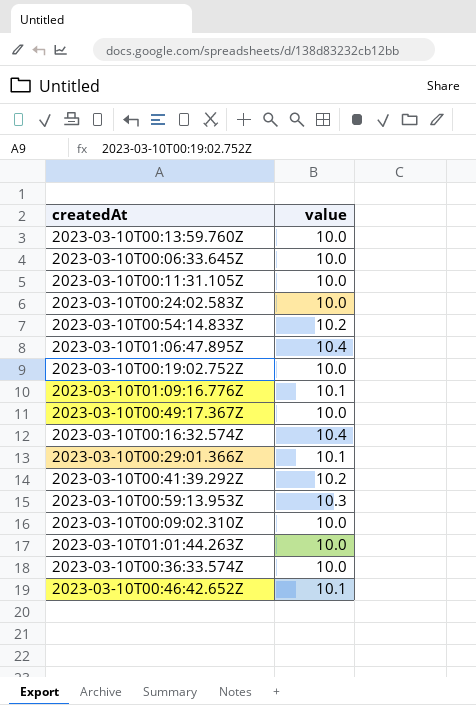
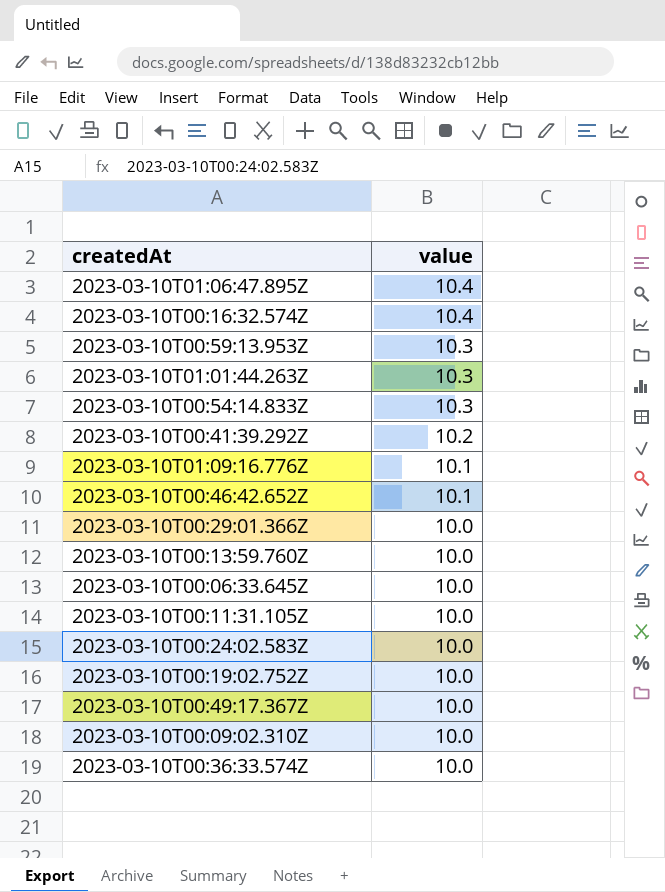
row order: none -> value descending
2023-03-10T01:01:44.263Z | value: 10.0 -> 10.3
2023-03-10T00:54:14.833Z | value: 10.2 -> 10.3
2023-03-10T00:29:01.366Z | value: 10.1 -> 10.0

